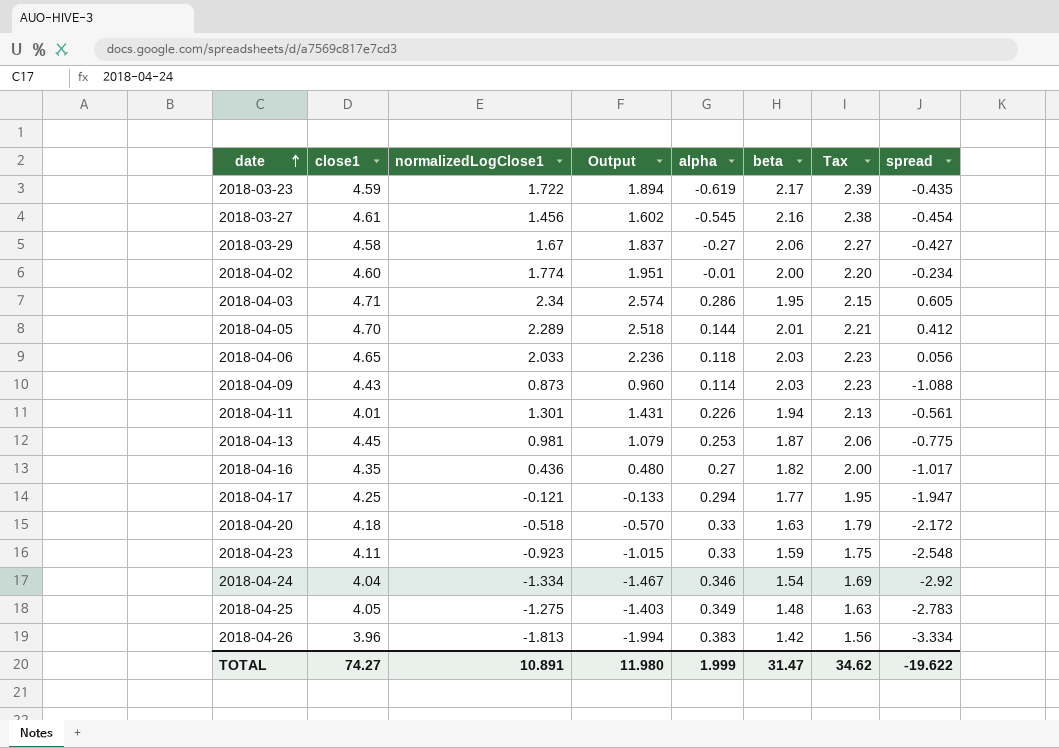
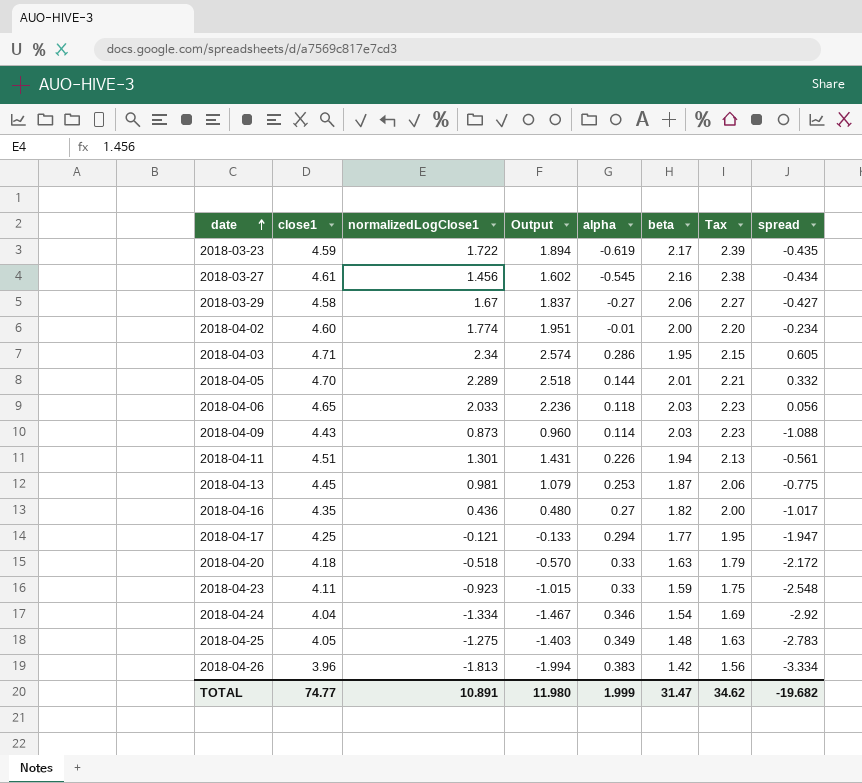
2018-03-27 | spread: -0.454 -> -0.434
2018-04-05 | spread: 0.412 -> 0.332
2018-04-11 | close1: 4.01 -> 4.51
TOTAL | close1: 74.27 -> 74.77
TOTAL | spread: -19.622 -> -19.682

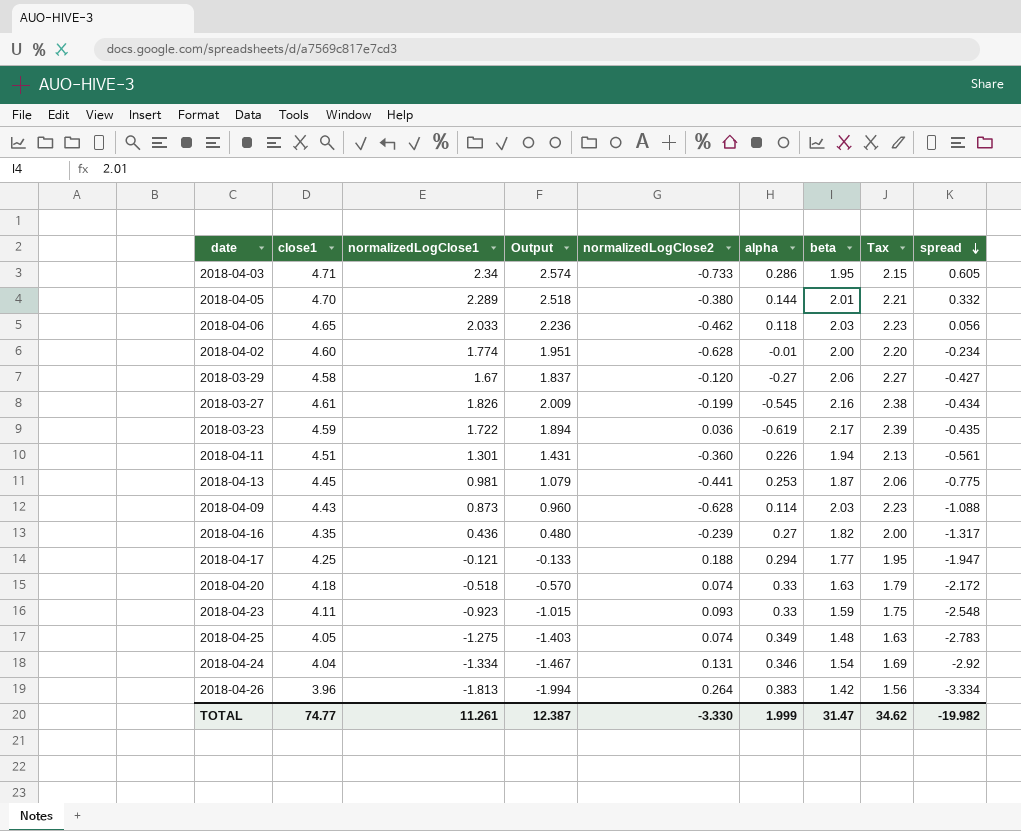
row order: date ascending -> spread descending
column normalizedLogClose2 | position: none -> 5
2018-03-27 | normalizedLogClose1: 1.456 -> 1.826
2018-03-27 | Output: 1.602 -> 2.009
2018-04-16 | spread: -1.017 -> -1.317
TOTAL | normalizedLogClose1: 10.891 -> 11.261
TOTAL | Output: 11.980 -> 12.387
TOTAL | spread: -19.682 -> -19.982

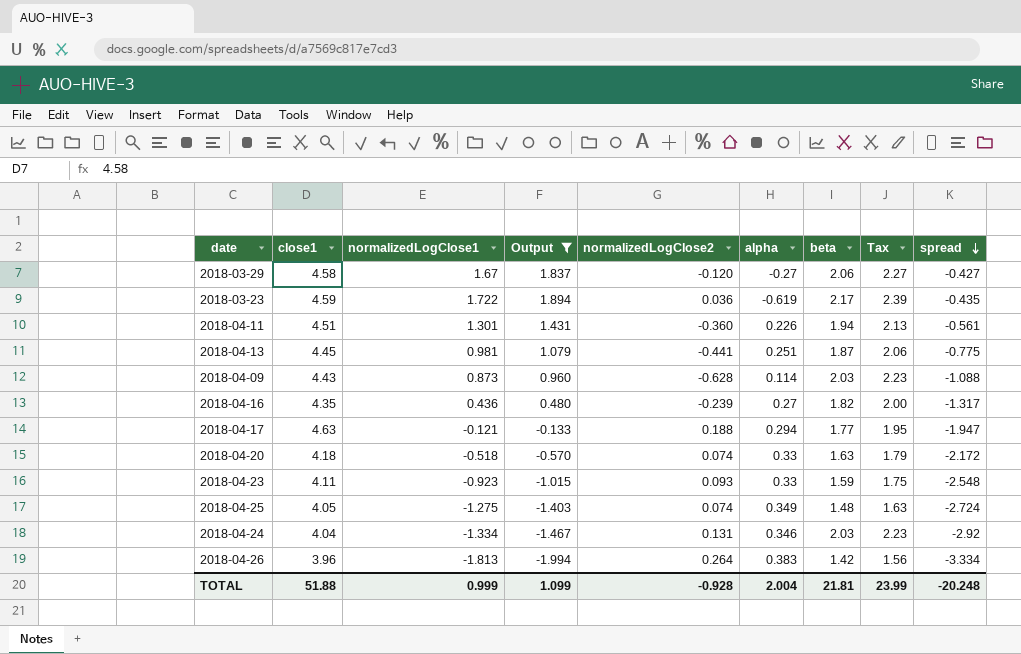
filter: none -> Output <= 1.894
2018-04-13 | alpha: 0.253 -> 0.251
2018-04-17 | close1: 4.25 -> 4.63
2018-04-25 | spread: -2.783 -> -2.724
2018-04-24 | beta: 1.54 -> 2.03
2018-04-24 | Tax: 1.69 -> 2.23
TOTAL | close1: 74.77 -> 51.88
TOTAL | normalizedLogClose1: 11.261 -> 0.999
TOTAL | Output: 12.387 -> 1.099
TOTAL | normalizedLogClose2: -3.330 -> -0.928
TOTAL | alpha: 1.999 -> 2.004
TOTAL | beta: 31.47 -> 21.81
TOTAL | Tax: 34.62 -> 23.99
TOTAL | spread: -19.982 -> -20.248

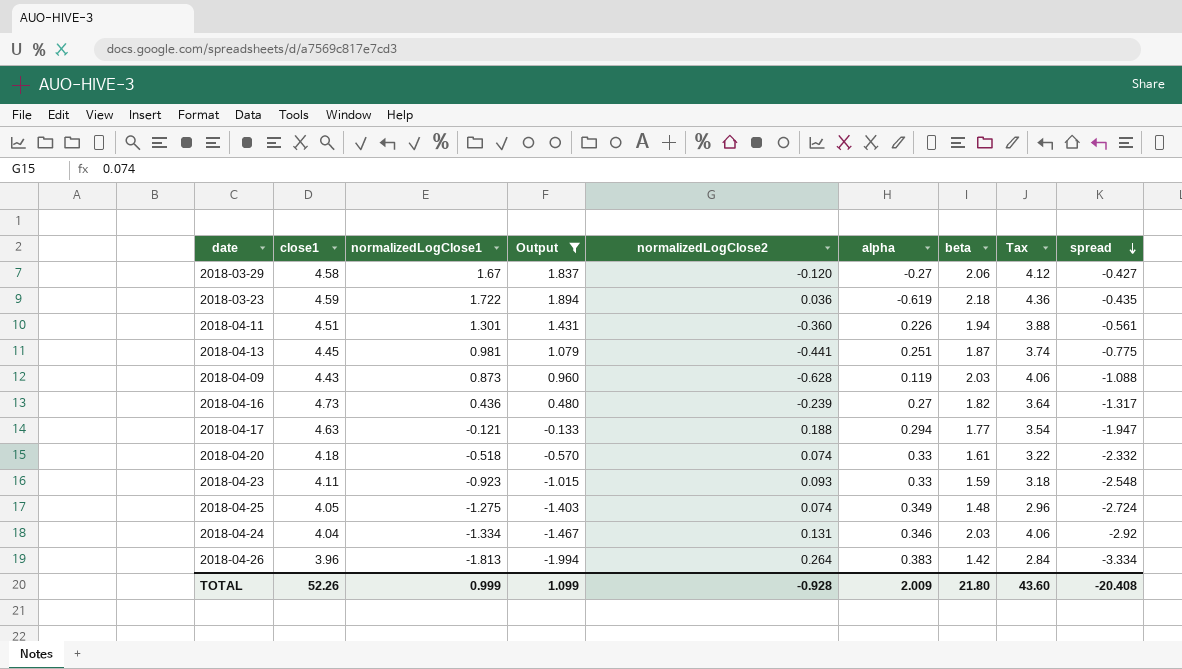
column Tax | formula: [beta] * 1.1 -> [beta] * 2
2018-03-23 | beta: 2.17 -> 2.18
2018-04-09 | alpha: 0.114 -> 0.119
2018-04-16 | close1: 4.35 -> 4.73
2018-04-20 | beta: 1.63 -> 1.61
2018-04-20 | spread: -2.172 -> -2.332
TOTAL | close1: 51.88 -> 52.26
TOTAL | alpha: 2.004 -> 2.009
TOTAL | beta: 21.81 -> 21.80
TOTAL | Tax: 23.99 -> 43.60
TOTAL | spread: -20.248 -> -20.408

